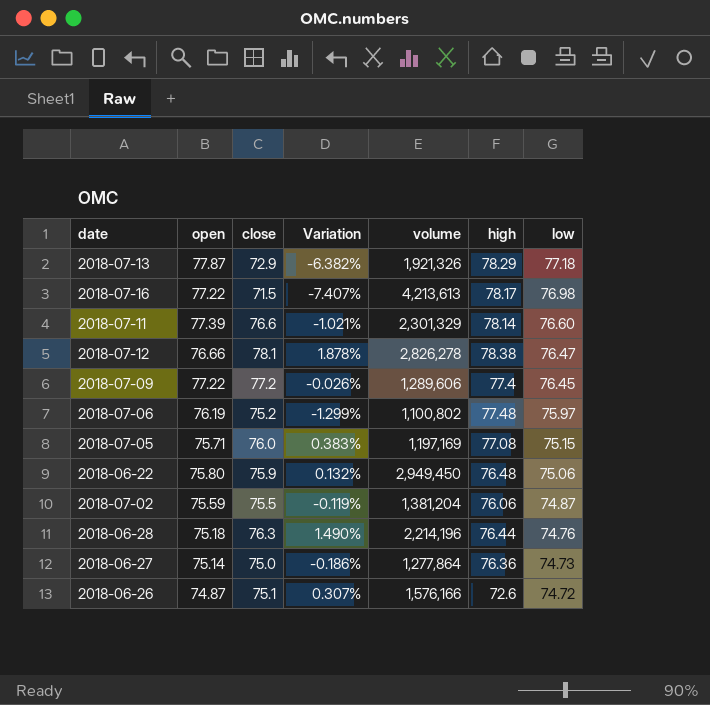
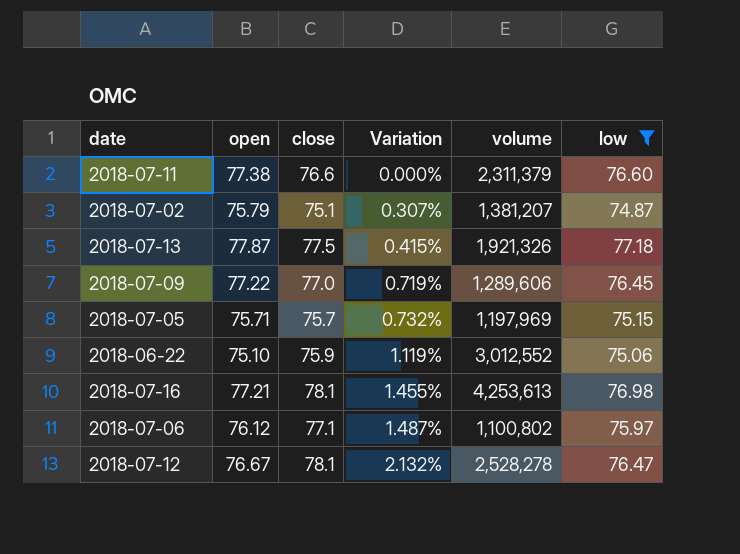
filter: none -> low >= 74.87
row order: low descending -> Variation ascending
column high | position: 6 -> none
column Variation | formula: ([close] - [open]) / [open] -> ([close] - [low]) / [low]
2018-07-11 | open: 77.39 -> 77.38
2018-07-11 | volume: 2,301,329 -> 2,311,379
2018-07-02 | open: 75.59 -> 75.79
2018-07-02 | close: 75.5 -> 75.1
2018-07-02 | volume: 1,381,204 -> 1,381,207
2018-07-13 | close: 72.9 -> 77.5
2018-07-09 | close: 77.2 -> 77.0
2018-07-05 | close: 76.0 -> 75.7
2018-07-05 | volume: 1,197,169 -> 1,197,969
2018-06-22 | open: 75.80 -> 75.10
2018-06-22 | volume: 2,949,450 -> 3,012,552
2018-07-16 | open: 77.22 -> 77.21
2018-07-16 | close: 71.5 -> 78.1
2018-07-16 | volume: 4,213,613 -> 4,253,613
2018-07-06 | open: 76.19 -> 76.12
2018-07-06 | close: 75.2 -> 77.1
2018-07-12 | open: 76.66 -> 76.67
2018-07-12 | volume: 2,826,278 -> 2,528,278

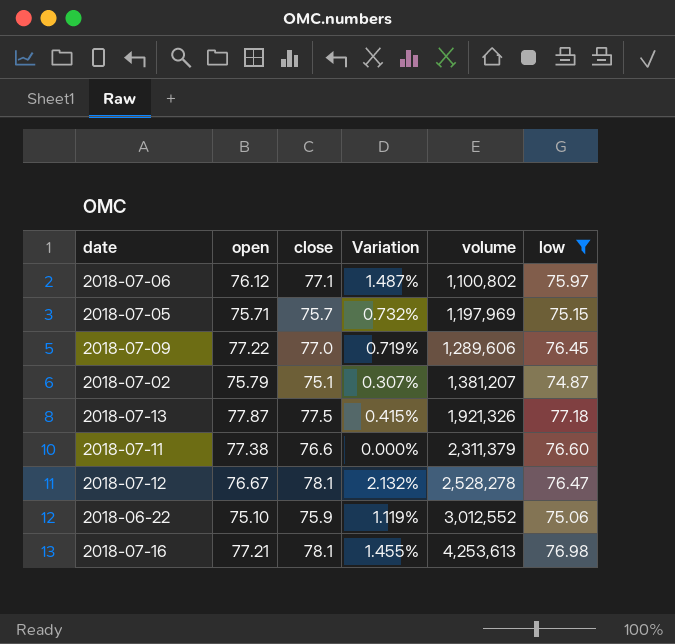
row order: Variation ascending -> volume ascending

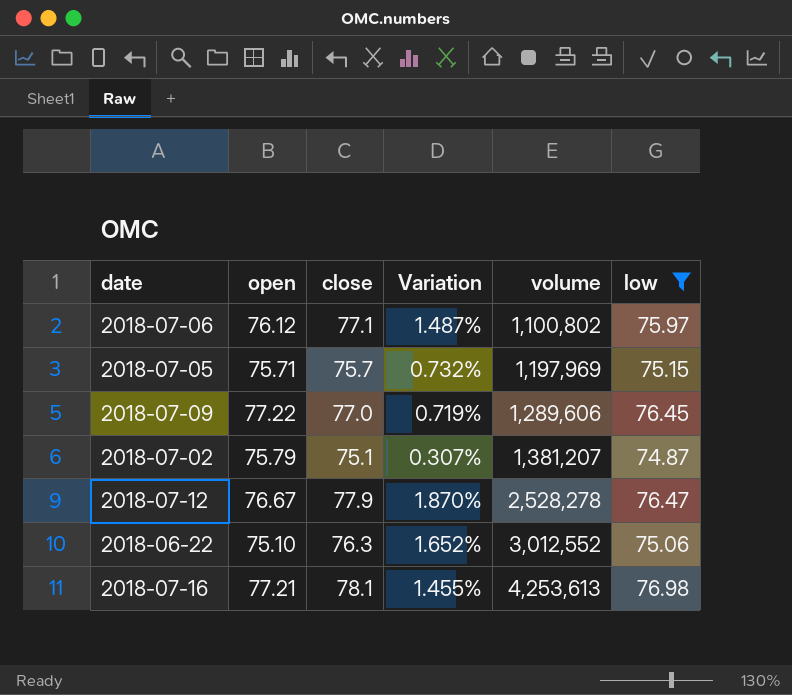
row 2018-07-13: 77.87 | 77.5 | 0.415% | 1,921,326 | 77.18 -> none
row 2018-07-11: 77.38 | 76.6 | 0.000% | 2,311,379 | 76.60 -> none
2018-07-12 | close: 78.1 -> 77.9
2018-07-12 | Variation: 2.132% -> 1.870%
2018-06-22 | close: 75.9 -> 76.3
2018-06-22 | Variation: 1.119% -> 1.652%

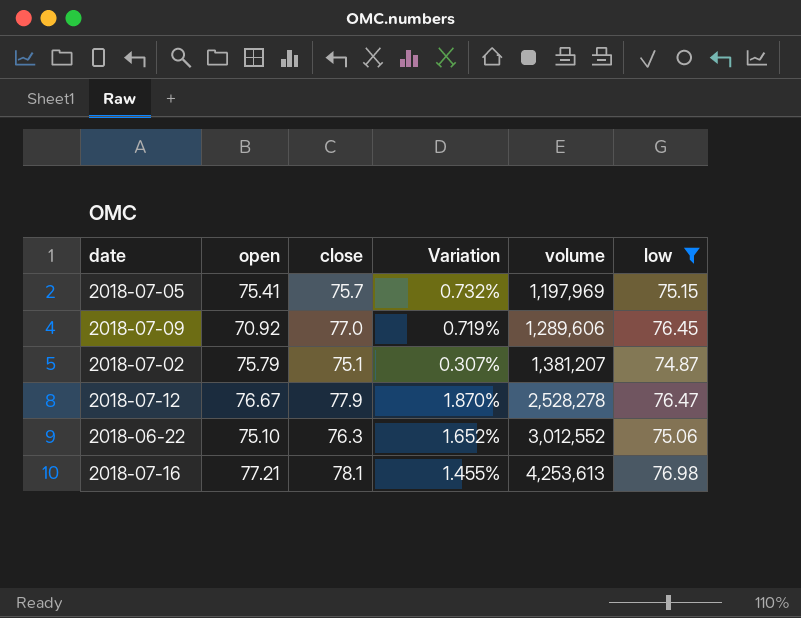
row 2018-07-06: 76.12 | 77.1 | 1.487% | 1,100,802 | 75.97 -> none
2018-07-05 | open: 75.71 -> 75.41
2018-07-09 | open: 77.22 -> 70.92

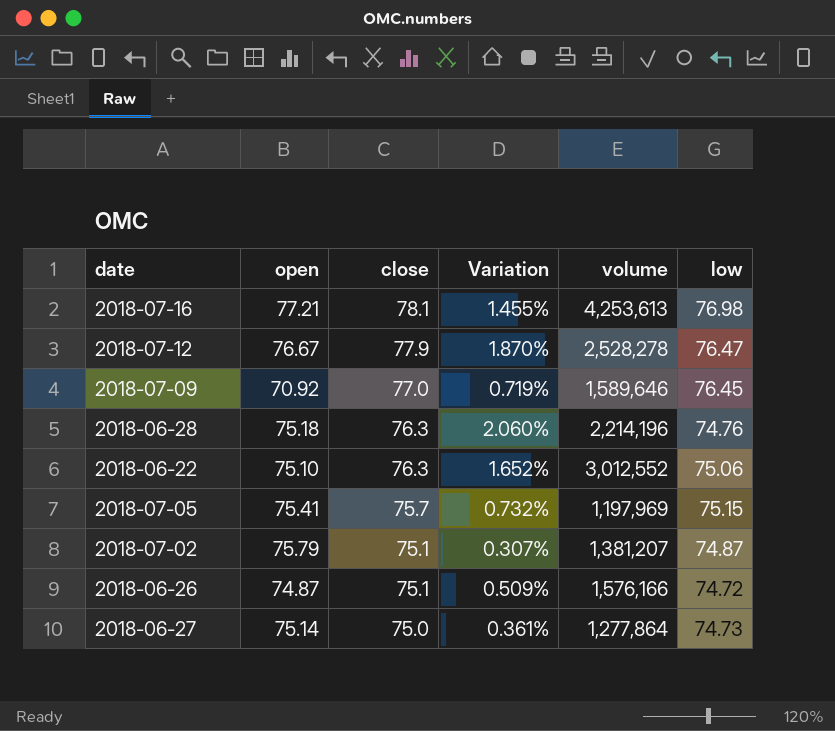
filter: low >= 74.87 -> none
row order: volume ascending -> close descending
2018-07-09 | volume: 1,289,606 -> 1,589,646

